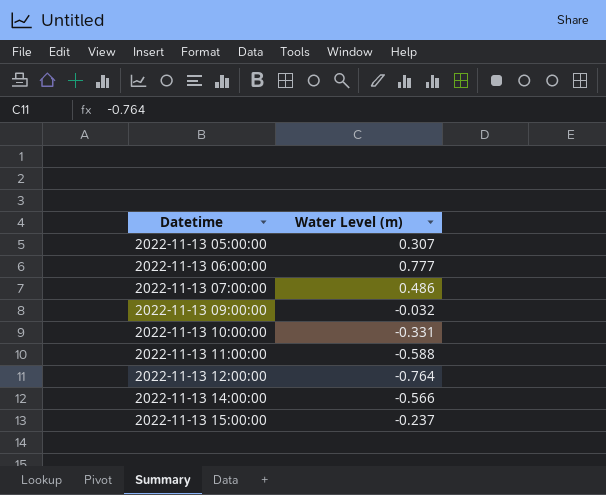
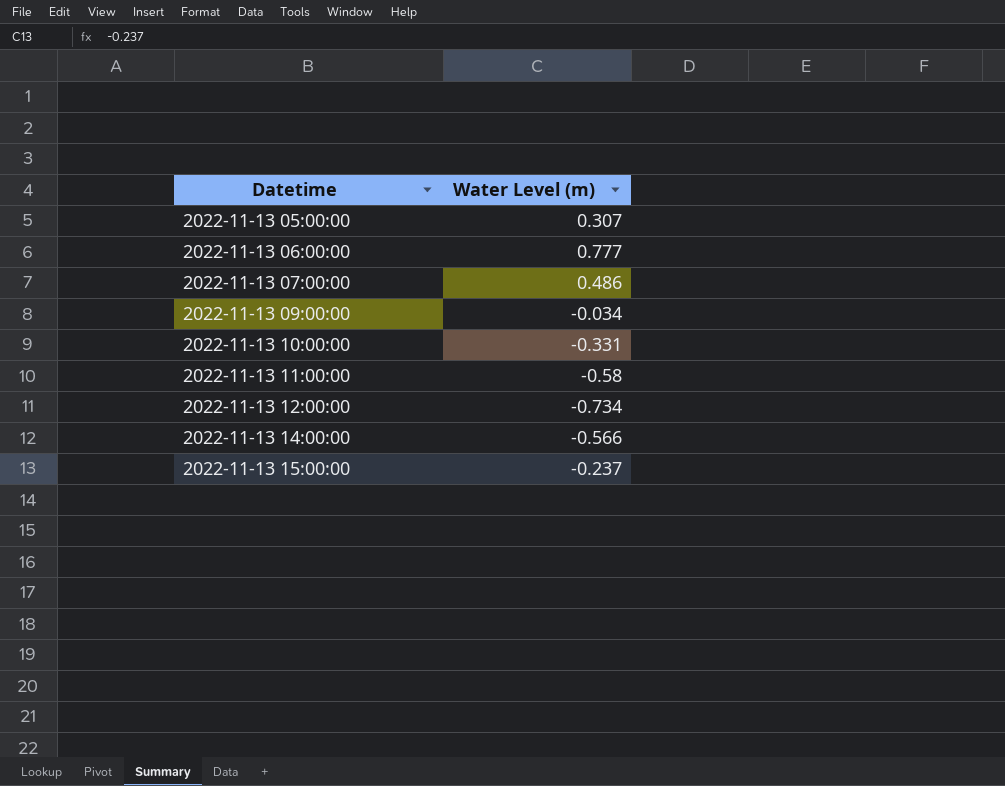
2022-11-13 09:00:00 | Water Level (m): -0.032 -> -0.034
2022-11-13 11:00:00 | Water Level (m): -0.588 -> -0.58
2022-11-13 12:00:00 | Water Level (m): -0.764 -> -0.734

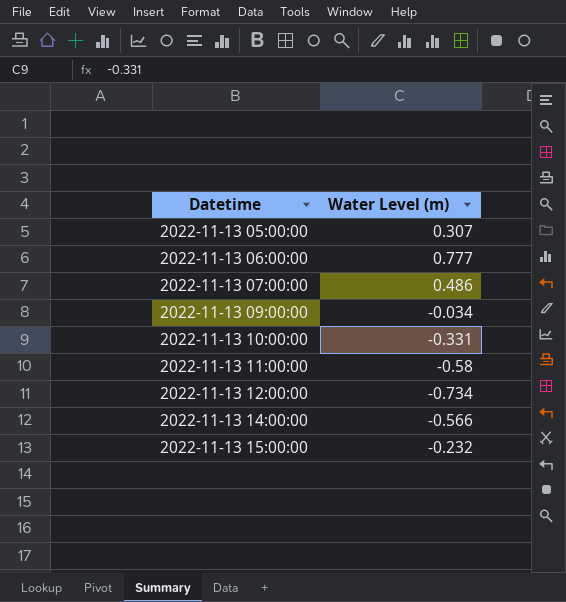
2022-11-13 15:00:00 | Water Level (m): -0.237 -> -0.232

